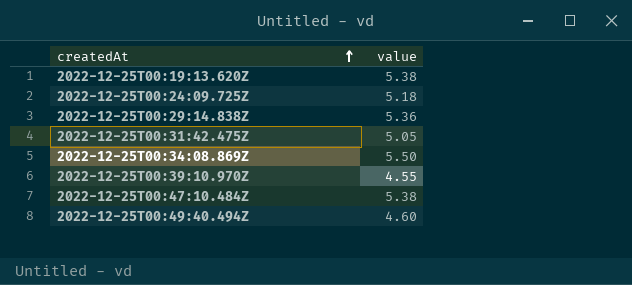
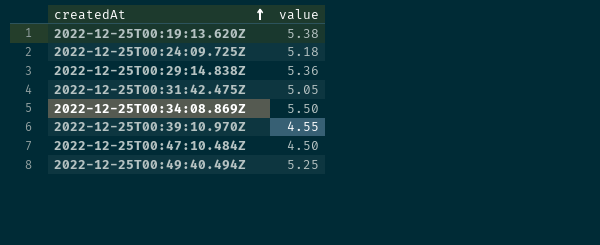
2022-12-25T00:47:10.484Z | value: 5.38 -> 4.50
2022-12-25T00:49:40.494Z | value: 4.60 -> 5.25

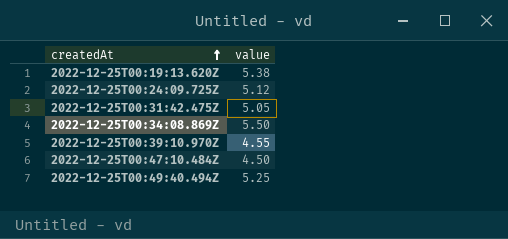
row 2022-12-25T00:29:14.838Z: 5.36 -> none
2022-12-25T00:24:09.725Z | value: 5.18 -> 5.12

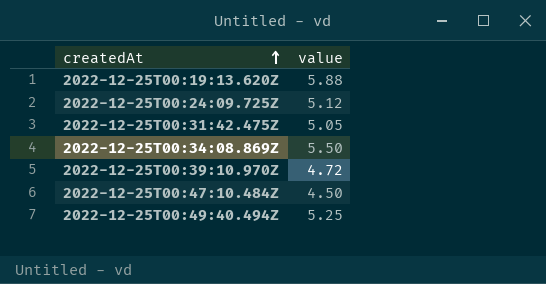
2022-12-25T00:19:13.620Z | value: 5.38 -> 5.88
2022-12-25T00:39:10.970Z | value: 4.55 -> 4.72

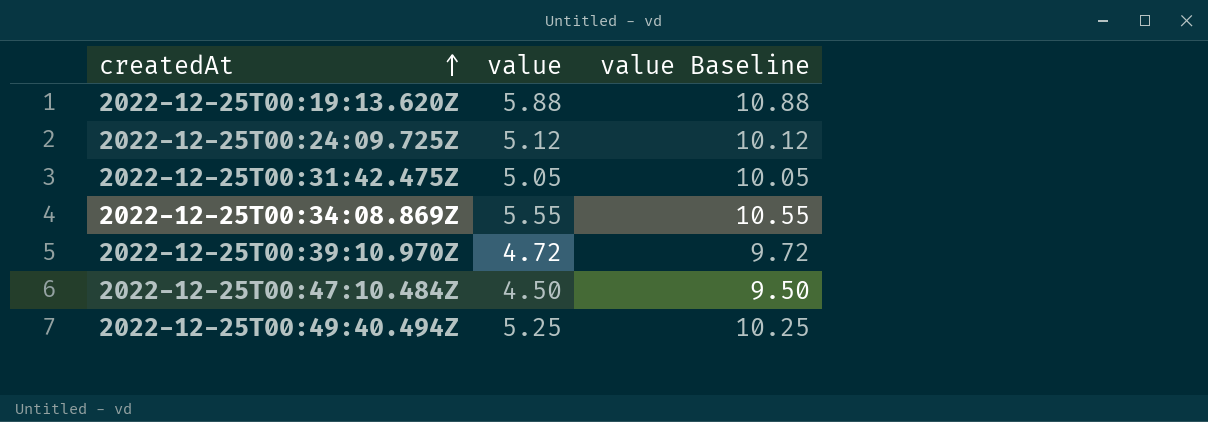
column value Baseline | formula: none -> [value] + 5
2022-12-25T00:34:08.869Z | value: 5.50 -> 5.55

